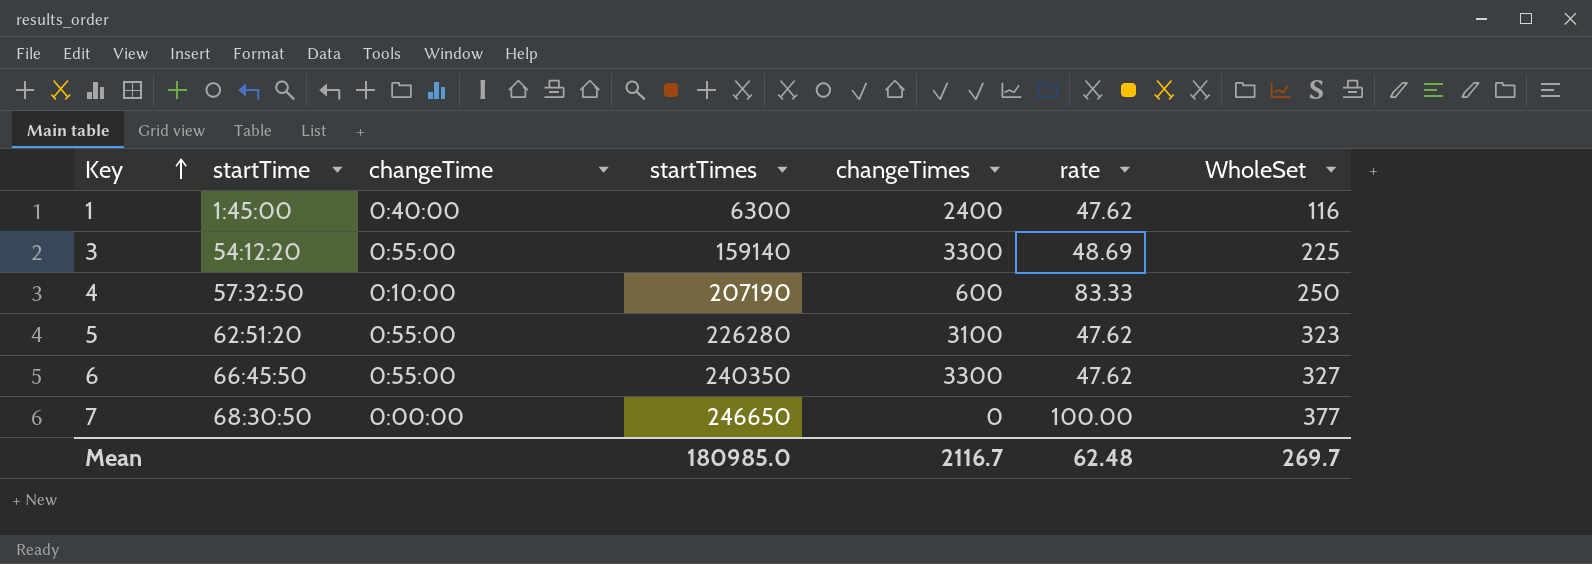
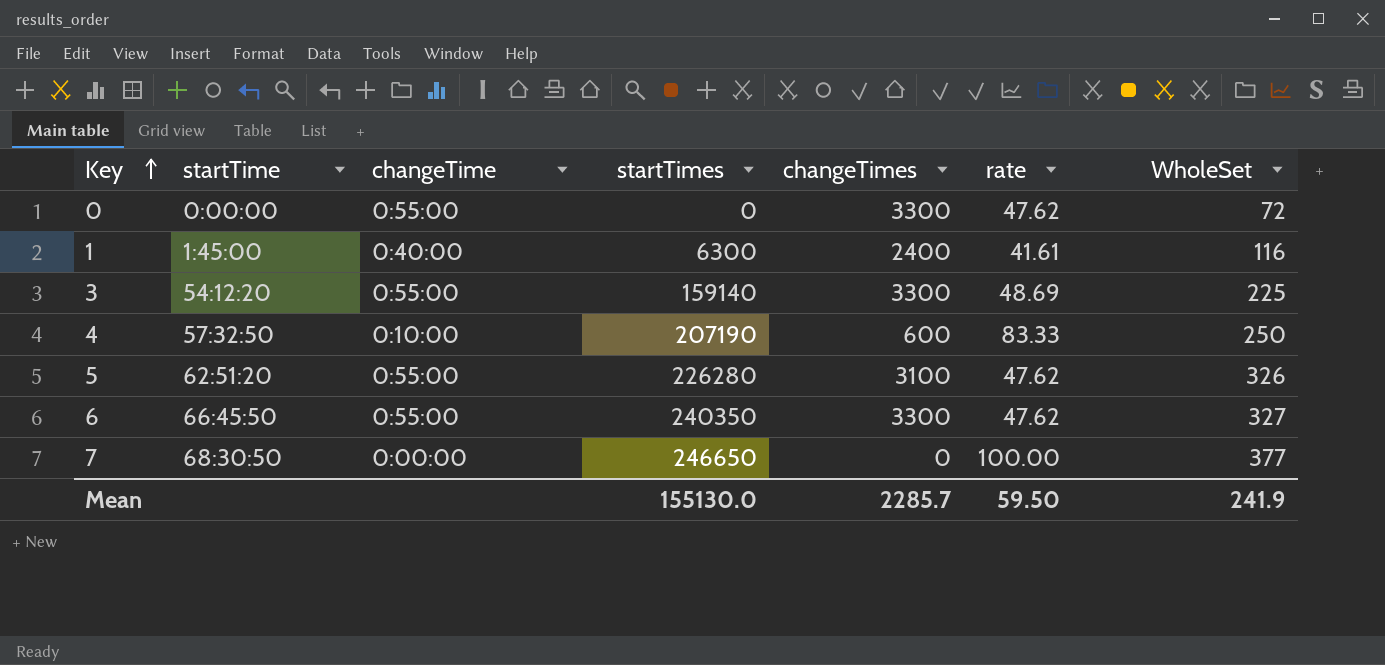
row 0: none -> 0:00:00 | 0:55:00 | 0 | 3300 | 47.62 | 72
1 | rate: 47.62 -> 41.61
5 | WholeSet: 323 -> 326
Mean | startTimes: 180985.0 -> 155130.0
Mean | changeTimes: 2116.7 -> 2285.7
Mean | rate: 62.48 -> 59.50
Mean | WholeSet: 269.7 -> 241.9

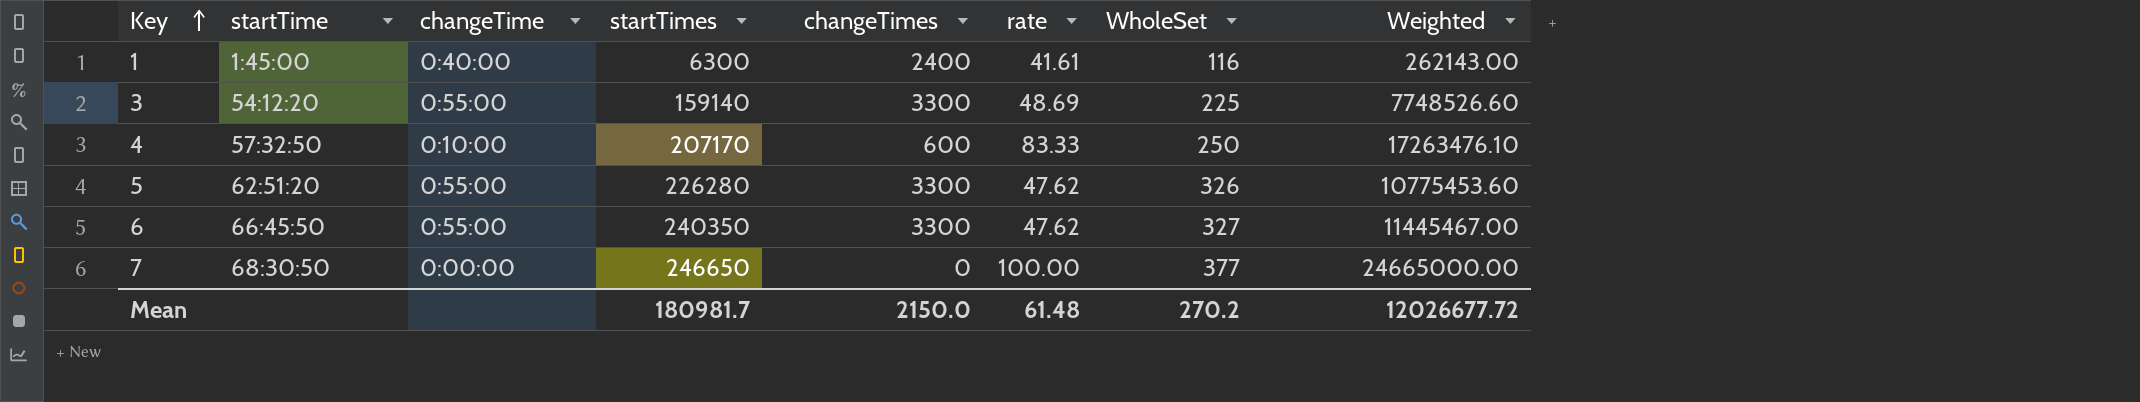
column Weighted | formula: none -> [startTimes] * [rate]
row 0: 0:00:00 | 0:55:00 | 0 | 3300 | 47.62 | 72 -> none
4 | startTimes: 207190 -> 207170
5 | changeTimes: 3100 -> 3300
Mean | startTimes: 155130.0 -> 180981.7
Mean | changeTimes: 2285.7 -> 2150.0
Mean | rate: 59.50 -> 61.48
Mean | WholeSet: 241.9 -> 270.2

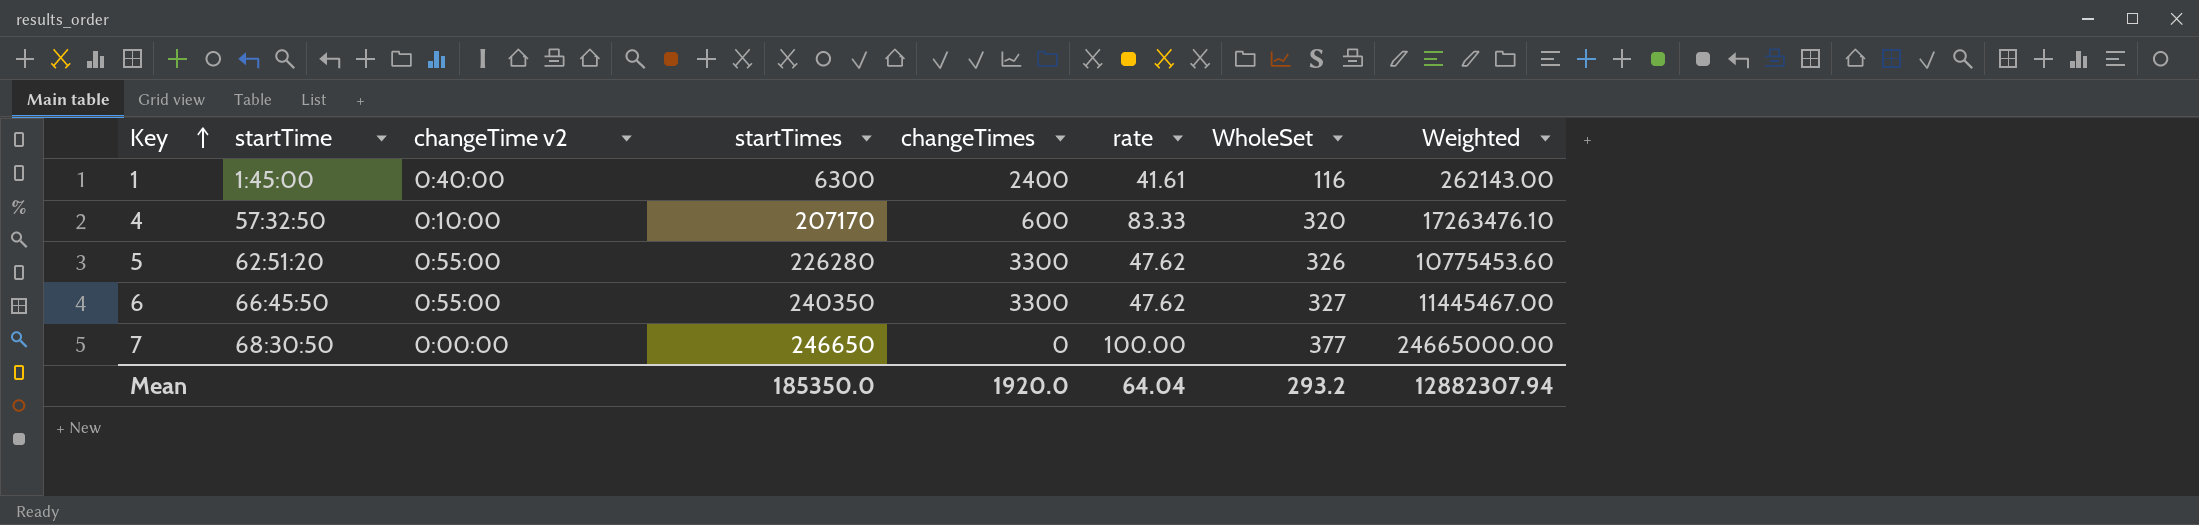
column name: changeTime -> changeTime v2
row 3: 54:12:20 | 0:55:00 | 159140 | 3300 | 48.69 | 225 | 7748526.60 -> none
4 | WholeSet: 250 -> 320
Mean | startTimes: 180981.7 -> 185350.0
Mean | changeTimes: 2150.0 -> 1920.0
Mean | rate: 61.48 -> 64.04
Mean | WholeSet: 270.2 -> 293.2
Mean | Weighted: 12026677.72 -> 12882307.94

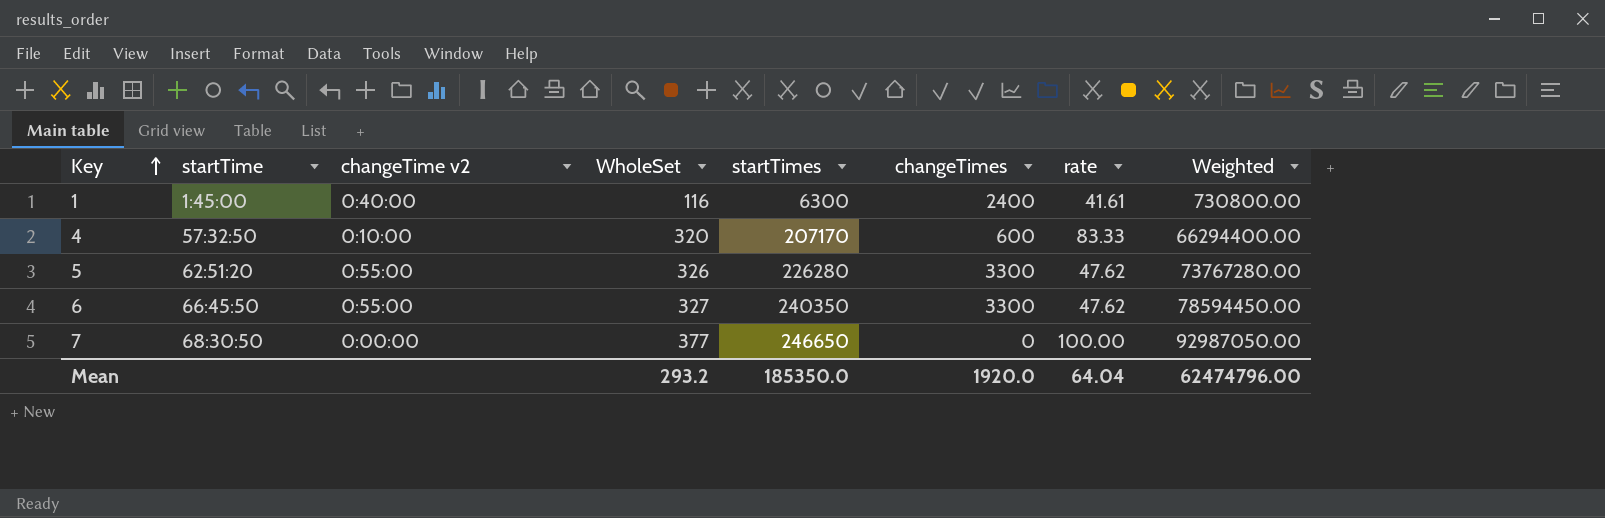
column WholeSet | position: 7 -> 4
column Weighted | formula: [startTimes] * [rate] -> [WholeSet] * [startTimes]
Mean | Weighted: 12882307.94 -> 62474796.00

